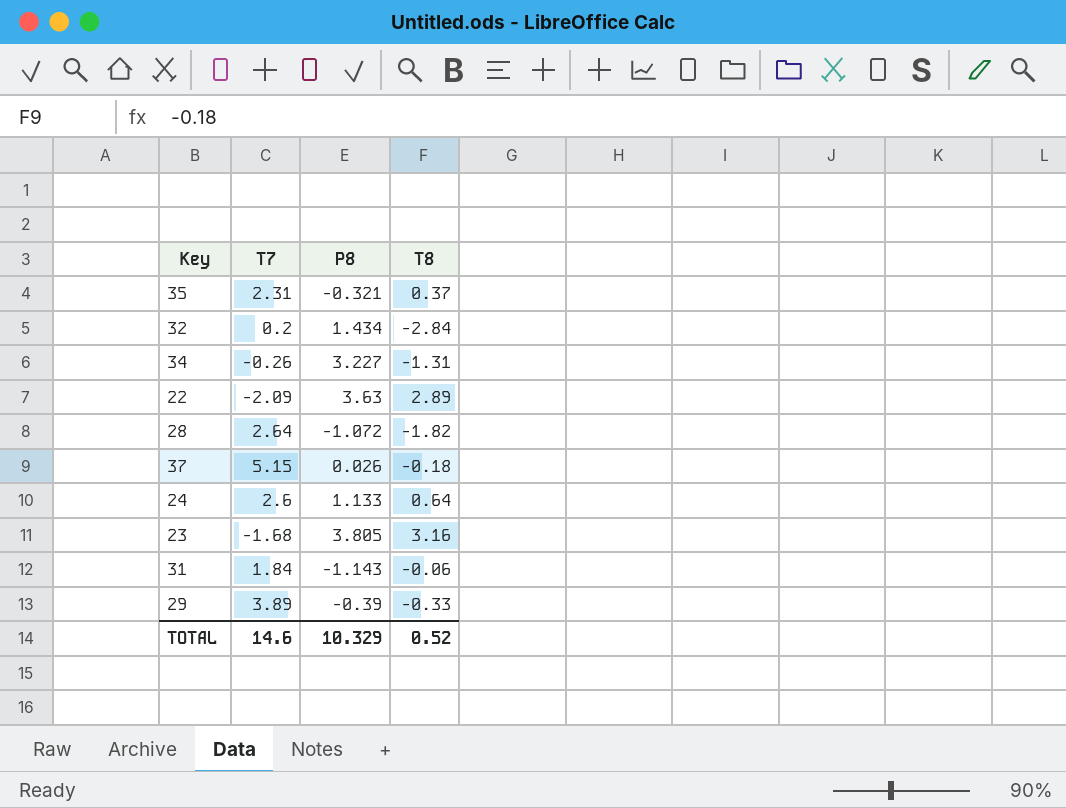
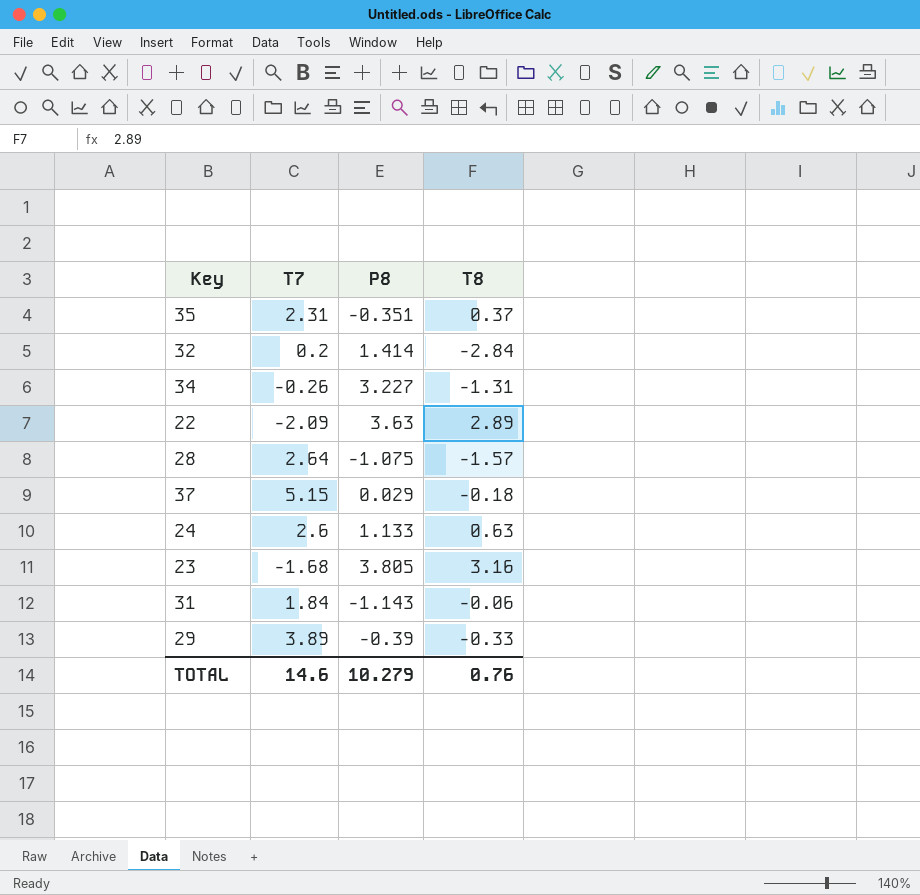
35 | P8: -0.321 -> -0.351
32 | P8: 1.434 -> 1.414
28 | P8: -1.072 -> -1.075
28 | T8: -1.82 -> -1.57
37 | P8: 0.026 -> 0.029
24 | T8: 0.64 -> 0.63
TOTAL | P8: 10.329 -> 10.279
TOTAL | T8: 0.52 -> 0.76

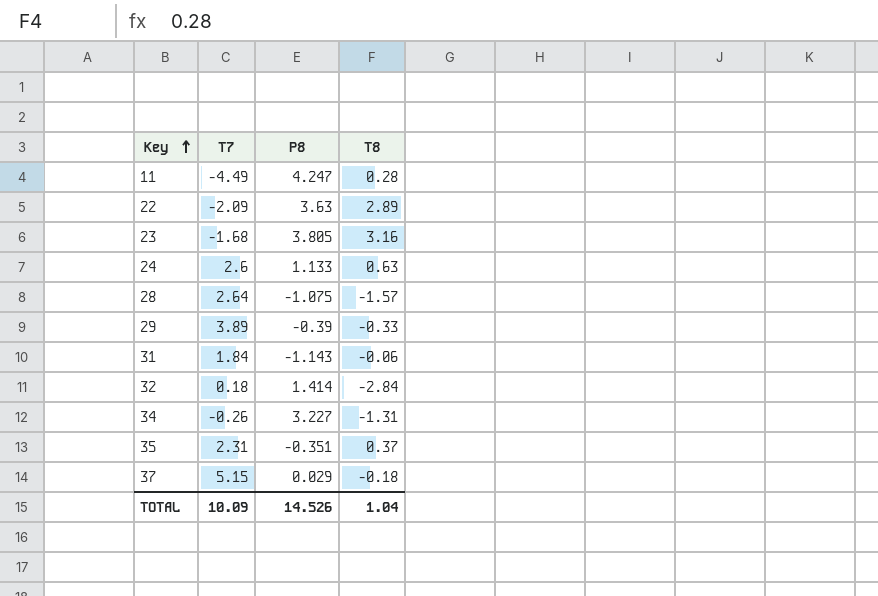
row order: none -> Key ascending
row 11: none -> -4.49 | 4.247 | 0.28
32 | T7: 0.2 -> 0.18
TOTAL | T7: 14.6 -> 10.09
TOTAL | P8: 10.279 -> 14.526
TOTAL | T8: 0.76 -> 1.04

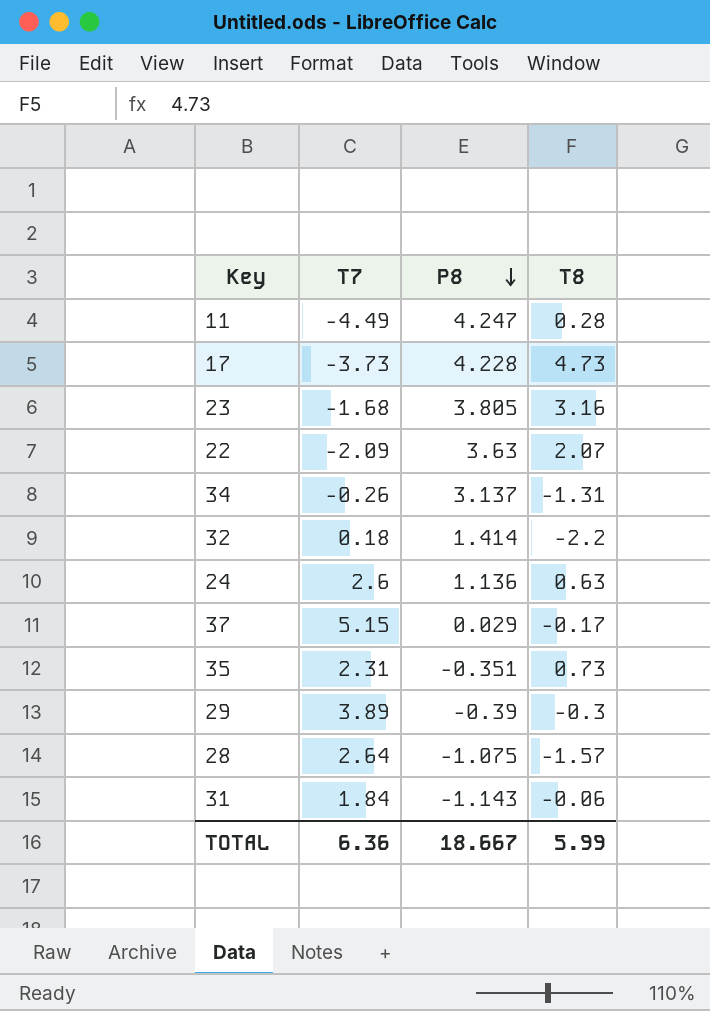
row order: Key ascending -> P8 descending
row 17: none -> -3.73 | 4.228 | 4.73
22 | T8: 2.89 -> 2.07
34 | P8: 3.227 -> 3.137
32 | T8: -2.84 -> -2.2
24 | P8: 1.133 -> 1.136
37 | T8: -0.18 -> -0.17
35 | T8: 0.37 -> 0.73
29 | T8: -0.33 -> -0.3
TOTAL | T7: 10.09 -> 6.36
TOTAL | P8: 14.526 -> 18.667
TOTAL | T8: 1.04 -> 5.99

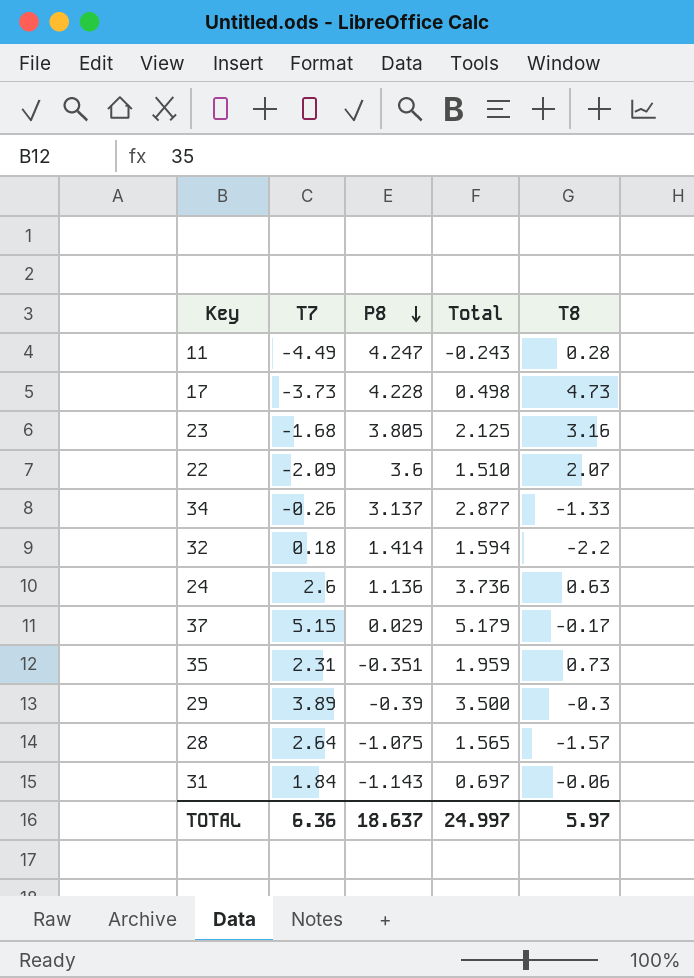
column Total | formula: none -> [T7] + [P8]
22 | P8: 3.63 -> 3.6
34 | T8: -1.31 -> -1.33
TOTAL | P8: 18.667 -> 18.637
TOTAL | T8: 5.99 -> 5.97

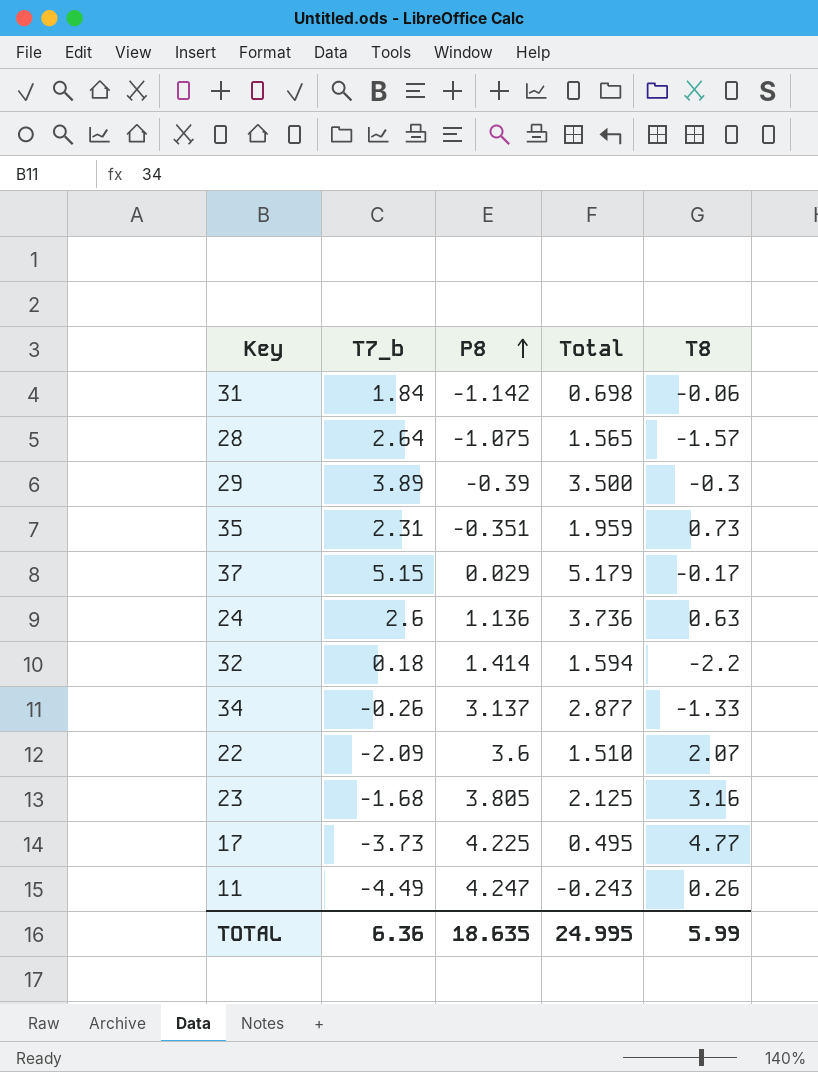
row order: P8 descending -> P8 ascending
column name: T7 -> T7_b
31 | P8: -1.143 -> -1.142
31 | Total: 0.697 -> 0.698
17 | P8: 4.228 -> 4.225
17 | Total: 0.498 -> 0.495
17 | T8: 4.73 -> 4.77
11 | T8: 0.28 -> 0.26
TOTAL | P8: 18.637 -> 18.635
TOTAL | Total: 24.997 -> 24.995
TOTAL | T8: 5.97 -> 5.99

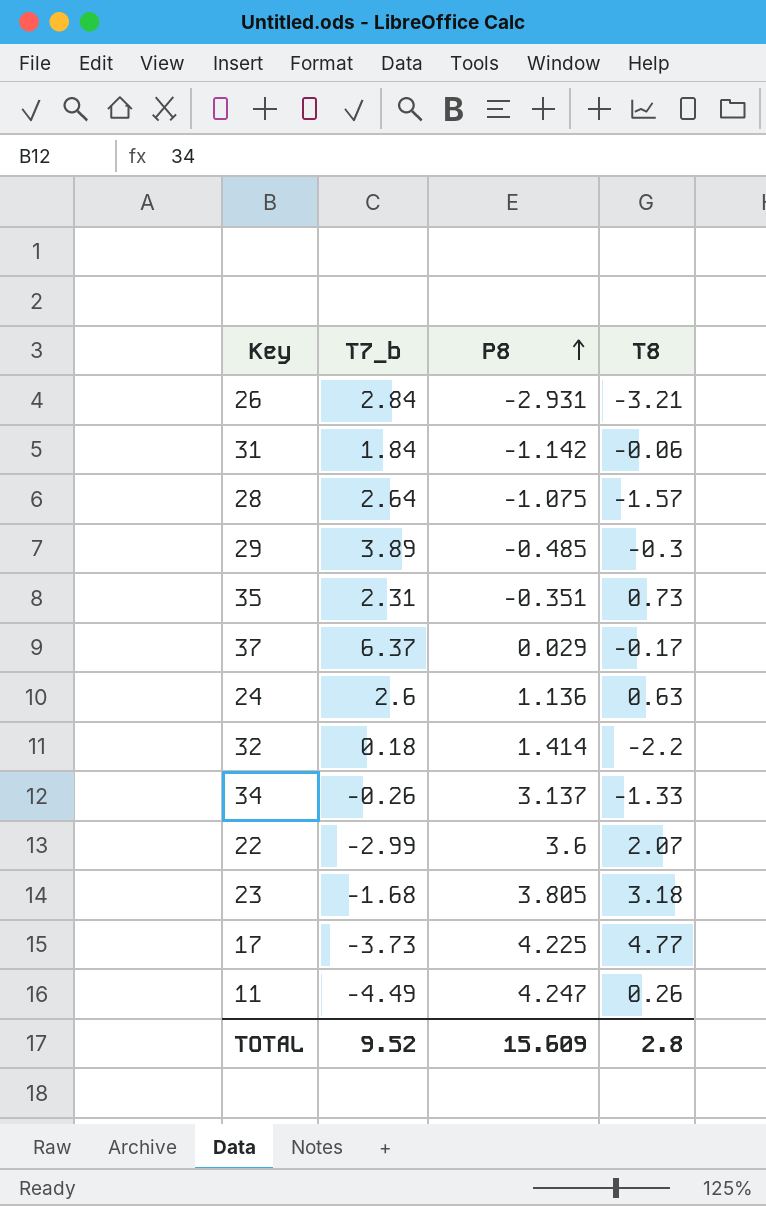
column Total | formula: [T7_b] + [P8] -> none
row 26: none -> 2.84 | -2.931 | -3.21
29 | P8: -0.39 -> -0.485
37 | T7_b: 5.15 -> 6.37
22 | T7_b: -2.09 -> -2.99
23 | T8: 3.16 -> 3.18
TOTAL | T7_b: 6.36 -> 9.52
TOTAL | P8: 18.635 -> 15.609
TOTAL | T8: 5.99 -> 2.8

